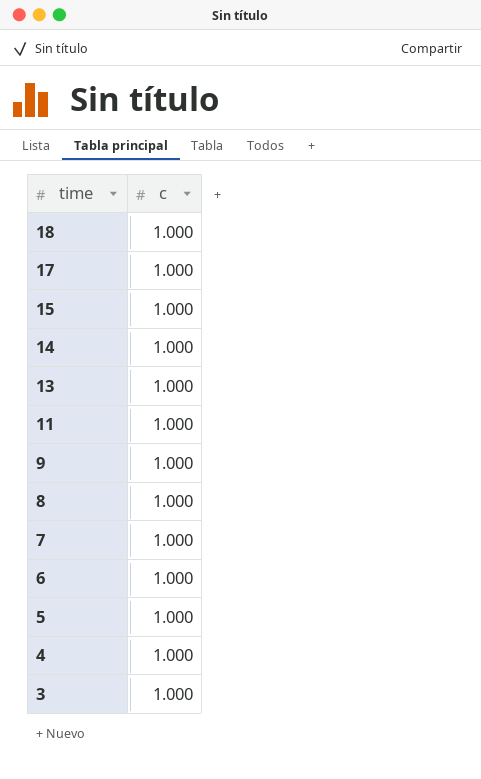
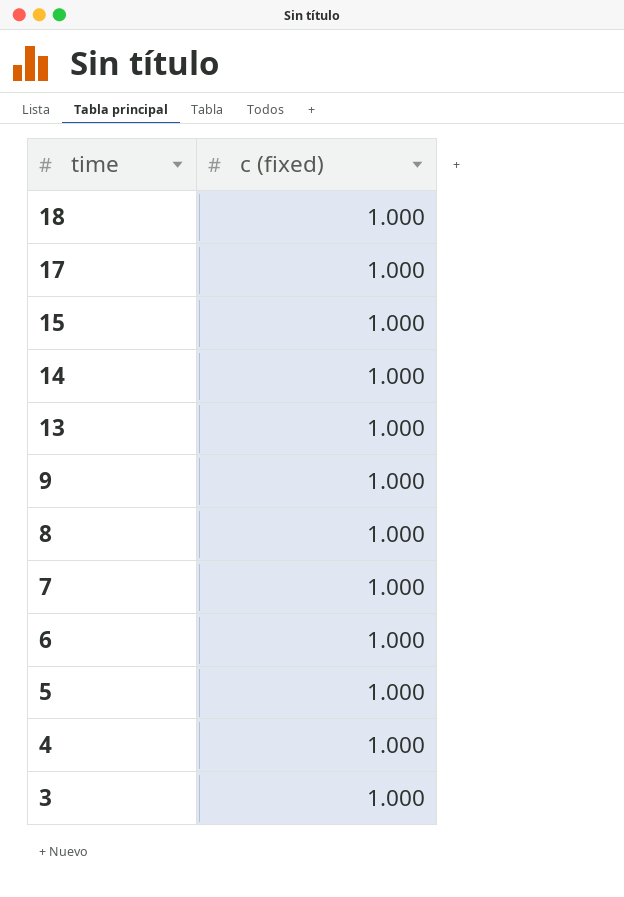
column name: c -> c (fixed)
row 11: 1.000 -> none

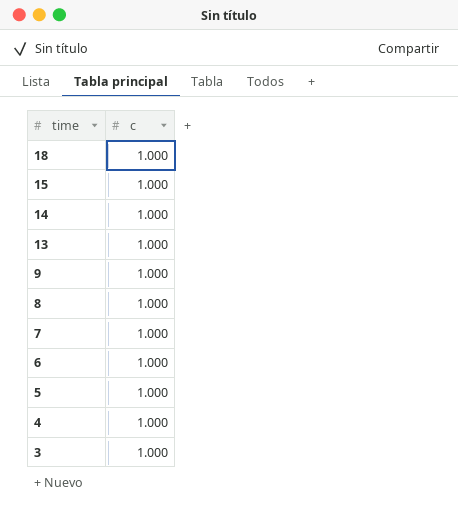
column name: c (fixed) -> c
row 17: 1.000 -> none

